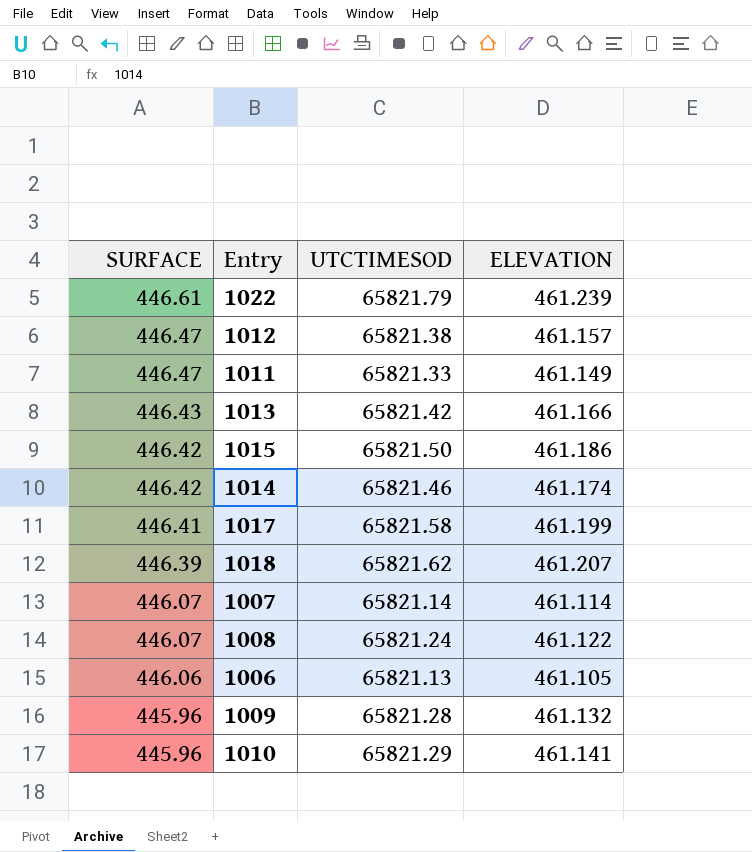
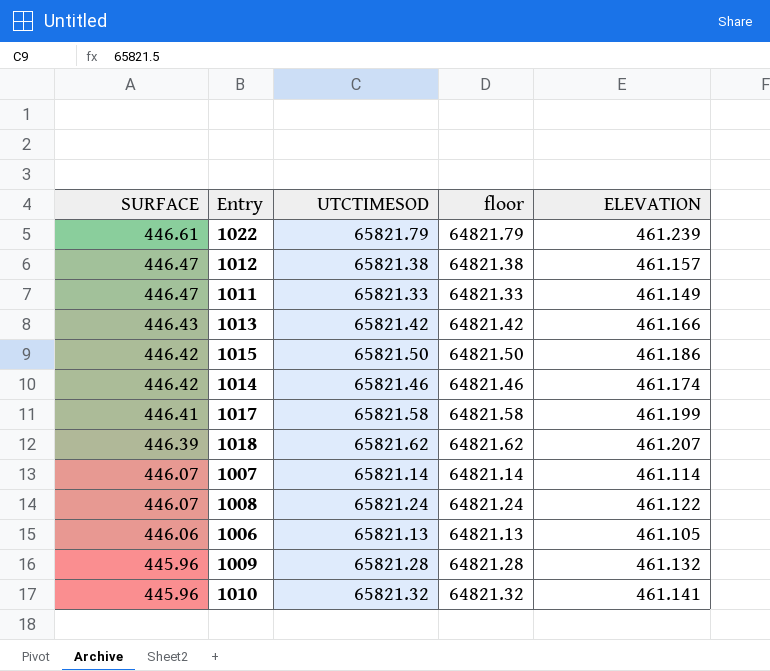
column floor | formula: none -> [UTCTIMESOD] - 1000
1010 | UTCTIMESOD: 65821.29 -> 65821.32

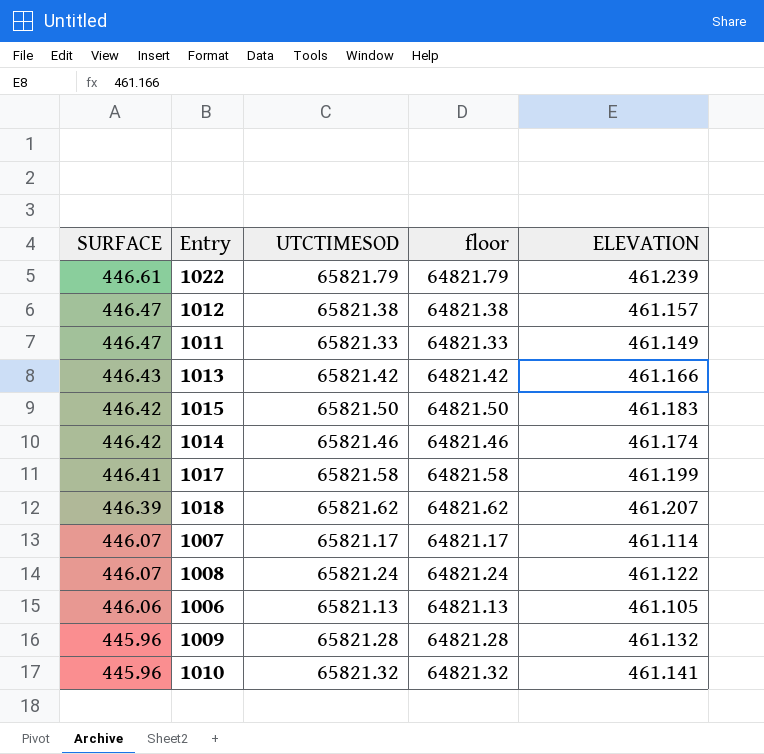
1015 | ELEVATION: 461.186 -> 461.183
1007 | UTCTIMESOD: 65821.14 -> 65821.17
1007 | floor: 64821.14 -> 64821.17

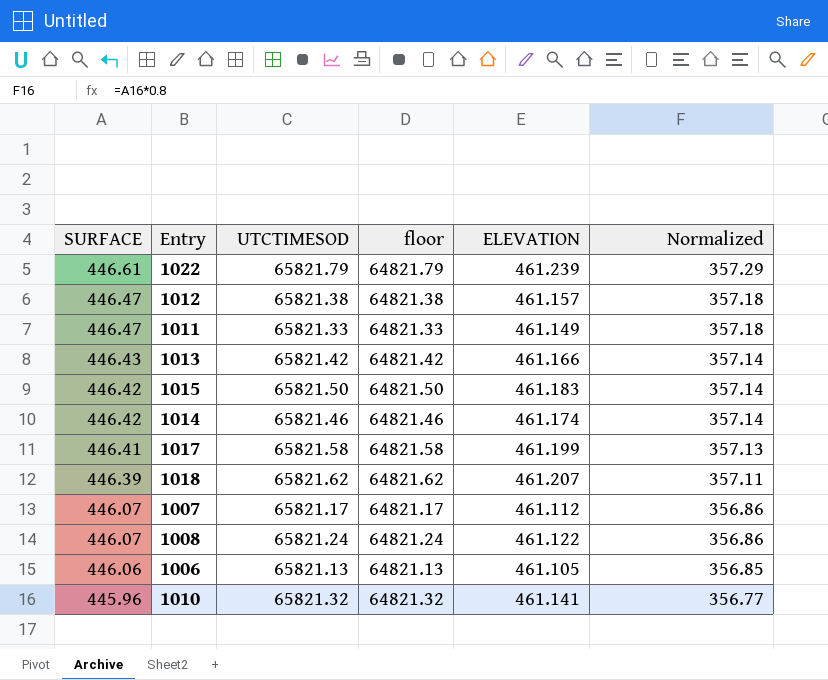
column Normalized | formula: none -> [SURFACE] * 0.8
row 1009: 445.96 | 65821.28 | 64821.28 | 461.132 -> none
1007 | ELEVATION: 461.114 -> 461.112

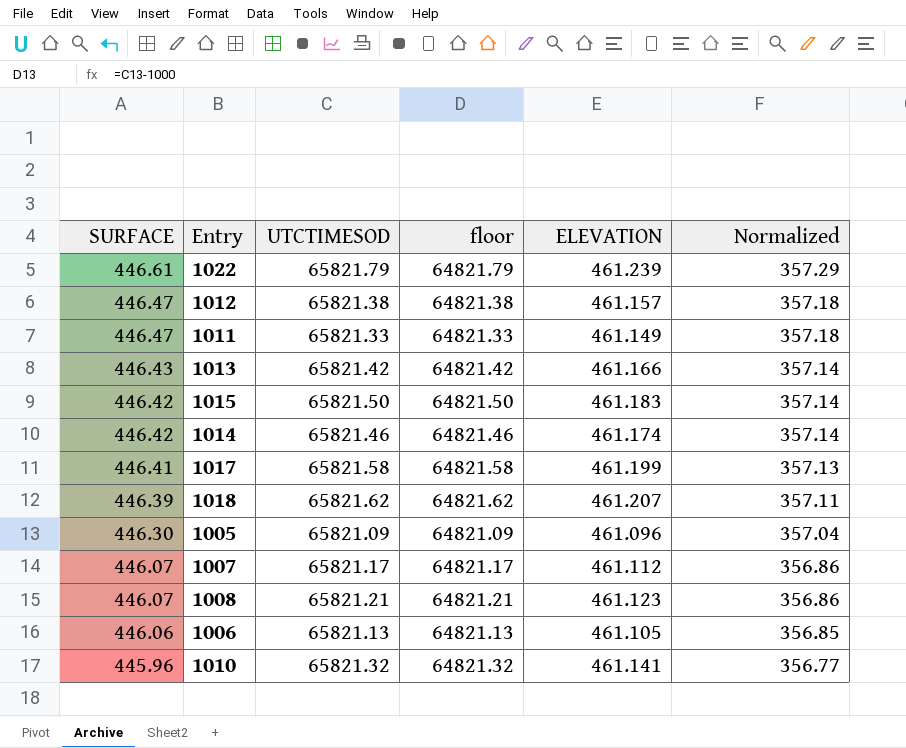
row 1005: none -> 446.30 | 65821.09 | 64821.09 | 461.096 | 357.04
1008 | UTCTIMESOD: 65821.24 -> 65821.21
1008 | floor: 64821.24 -> 64821.21
1008 | ELEVATION: 461.122 -> 461.123

